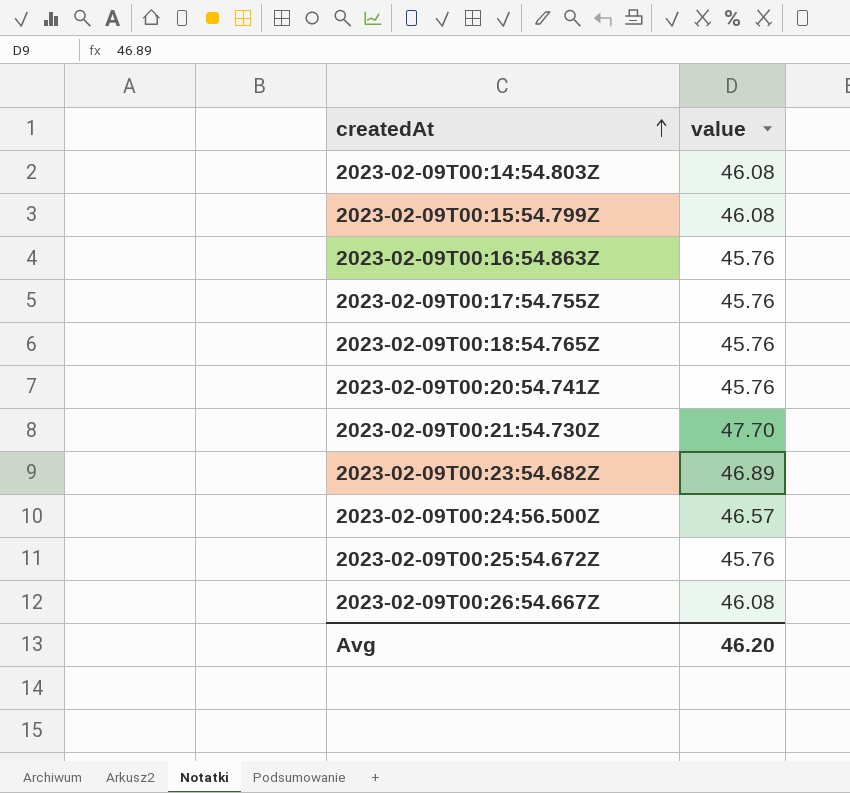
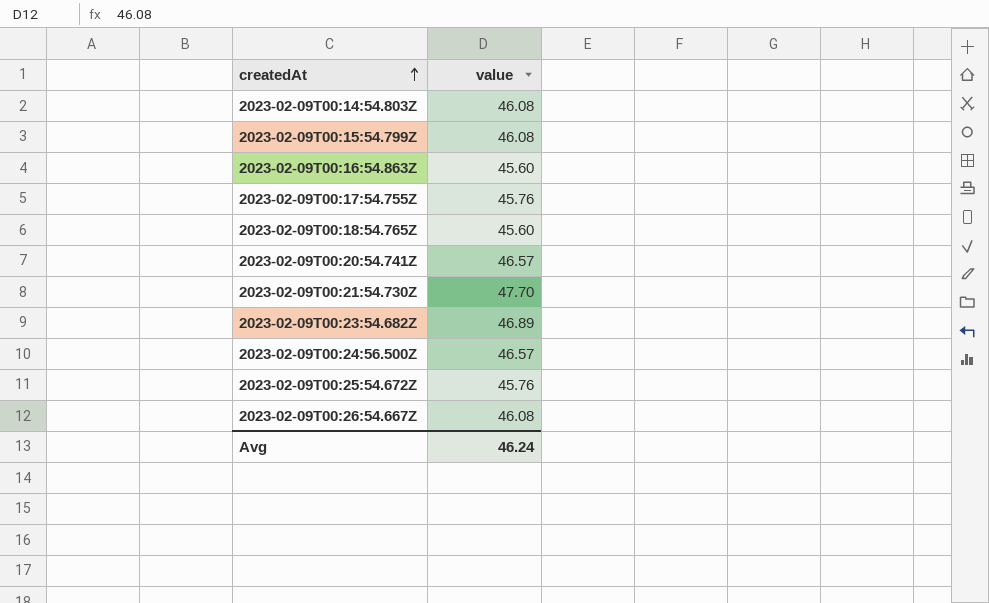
2023-02-09T00:16:54.863Z | value: 45.76 -> 45.60
2023-02-09T00:18:54.765Z | value: 45.76 -> 45.60
2023-02-09T00:20:54.741Z | value: 45.76 -> 46.57
Avg | value: 46.20 -> 46.24

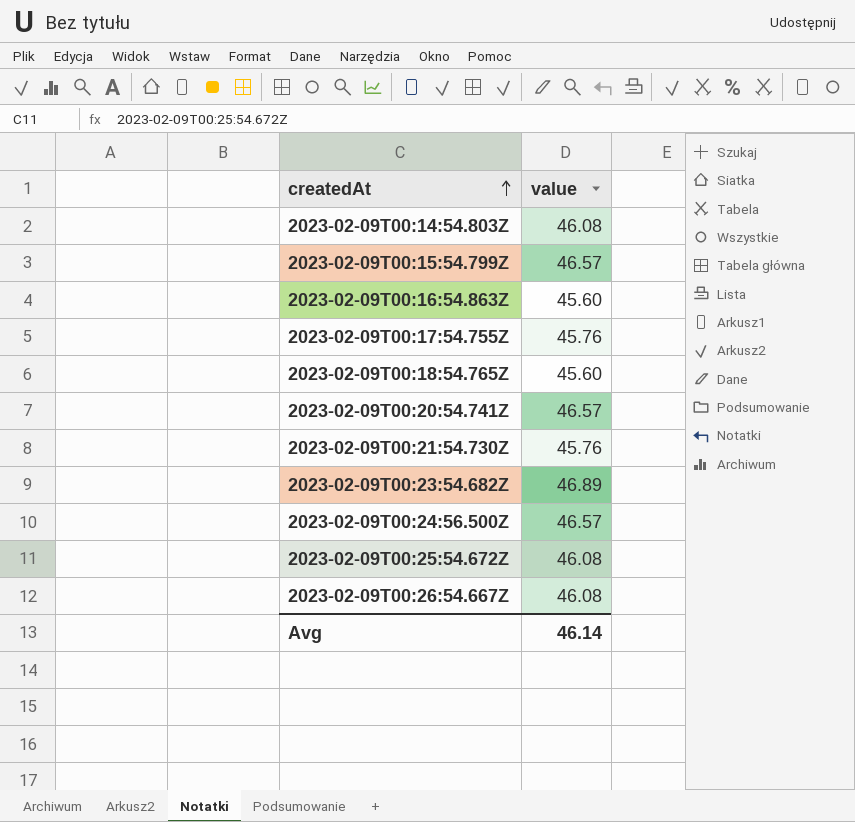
2023-02-09T00:15:54.799Z | value: 46.08 -> 46.57
2023-02-09T00:21:54.730Z | value: 47.70 -> 45.76
2023-02-09T00:25:54.672Z | value: 45.76 -> 46.08
Avg | value: 46.24 -> 46.14

